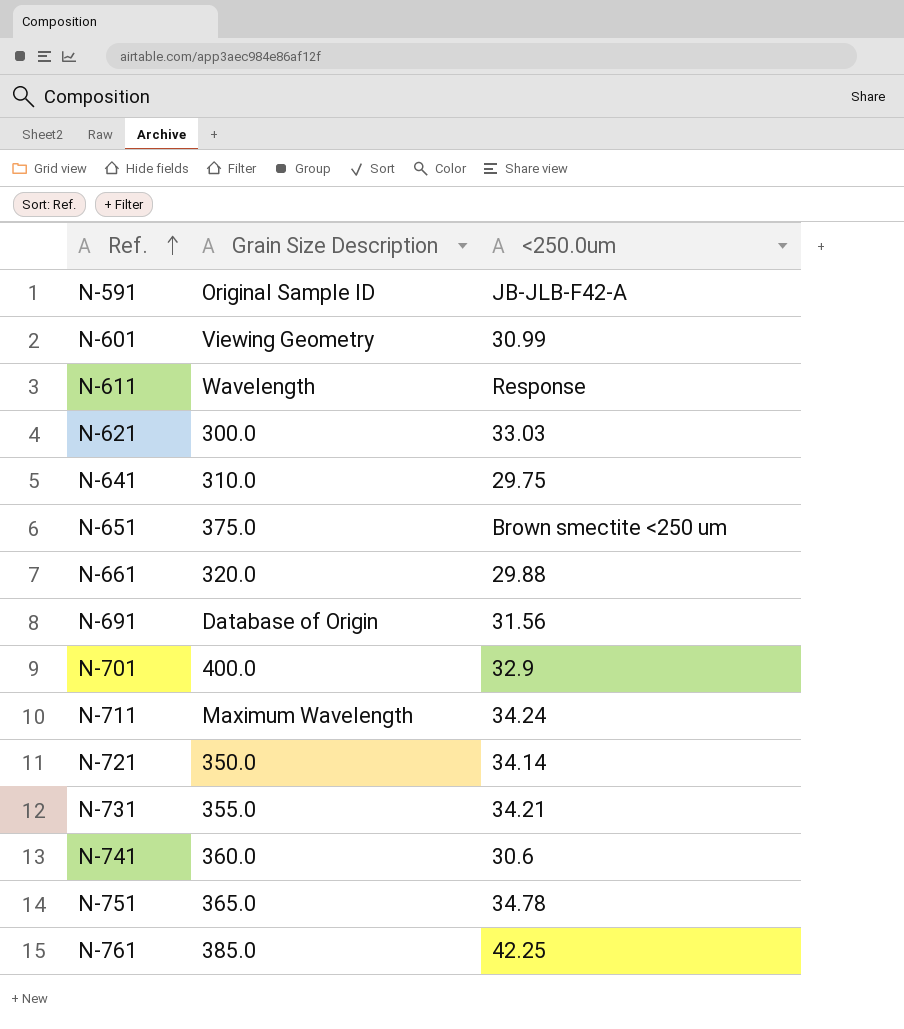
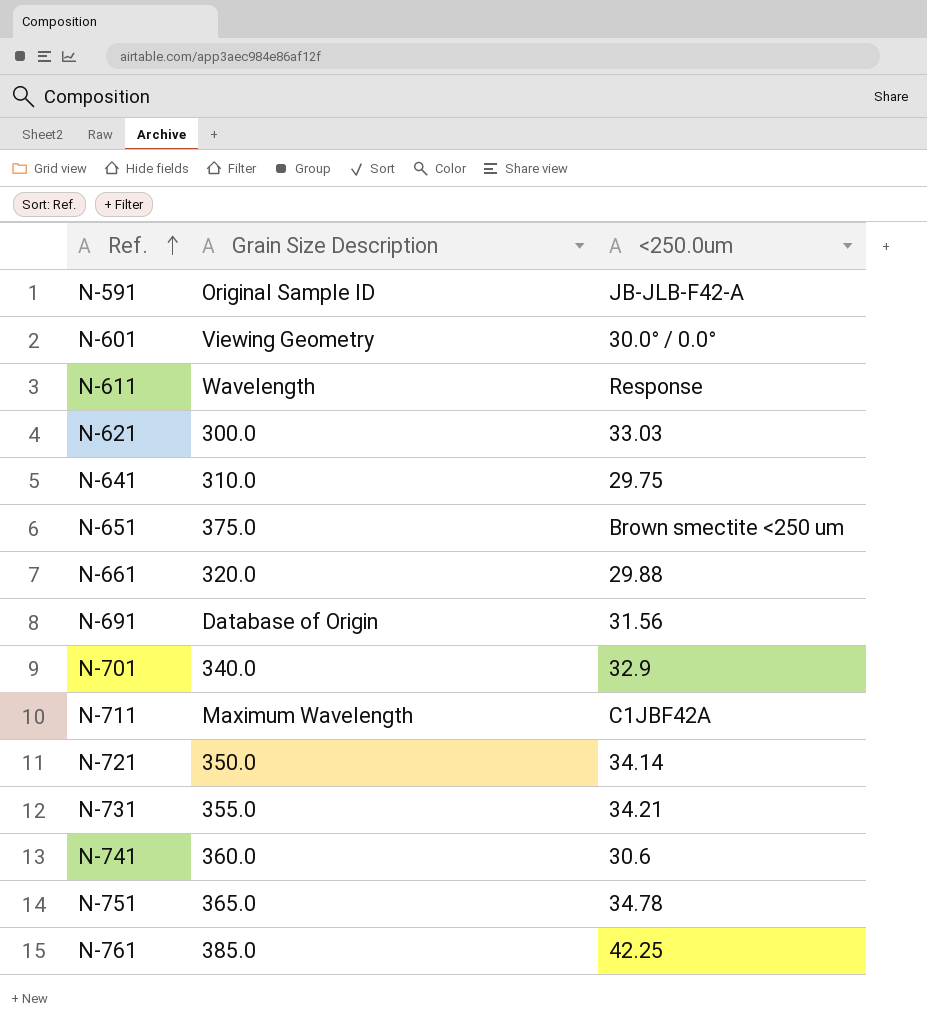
N-601 | <250.0um: 30.99 -> 30.0° / 0.0°
N-701 | Grain Size Description: 400.0 -> 340.0
N-711 | <250.0um: 34.24 -> C1JBF42A

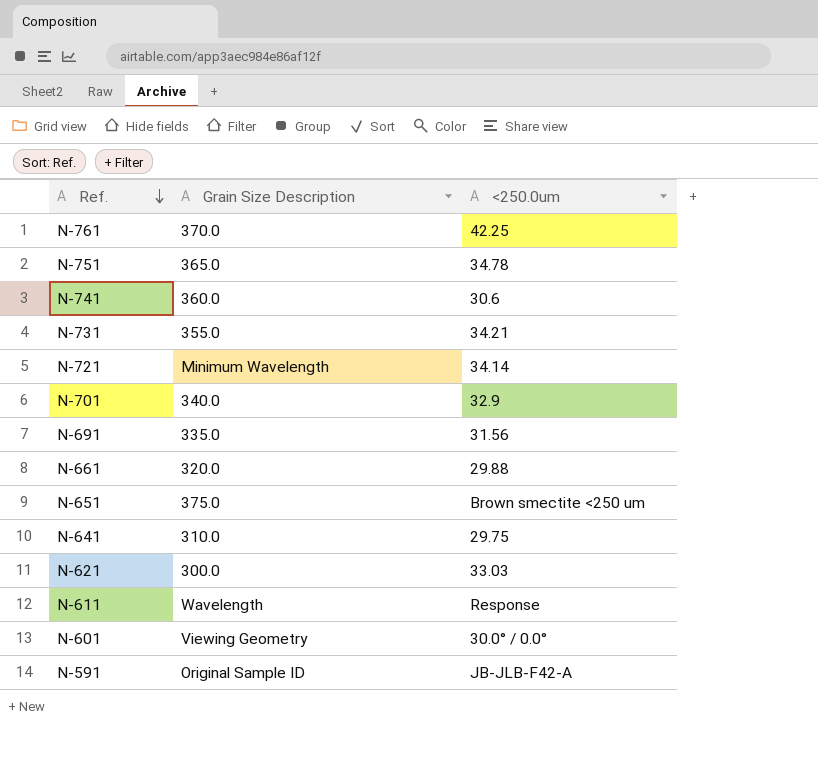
row order: Ref. ascending -> Ref. descending
row N-711: Maximum Wavelength | C1JBF42A -> none
N-761 | Grain Size Description: 385.0 -> 370.0
N-721 | Grain Size Description: 350.0 -> Minimum Wavelength
N-691 | Grain Size Description: Database of Origin -> 335.0

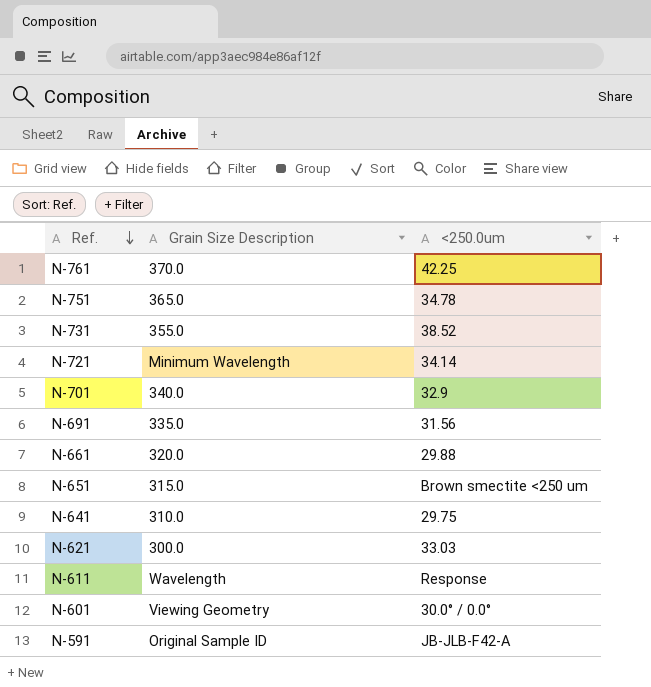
row N-741: 360.0 | 30.6 -> none
N-731 | <250.0um: 34.21 -> 38.52
N-651 | Grain Size Description: 375.0 -> 315.0

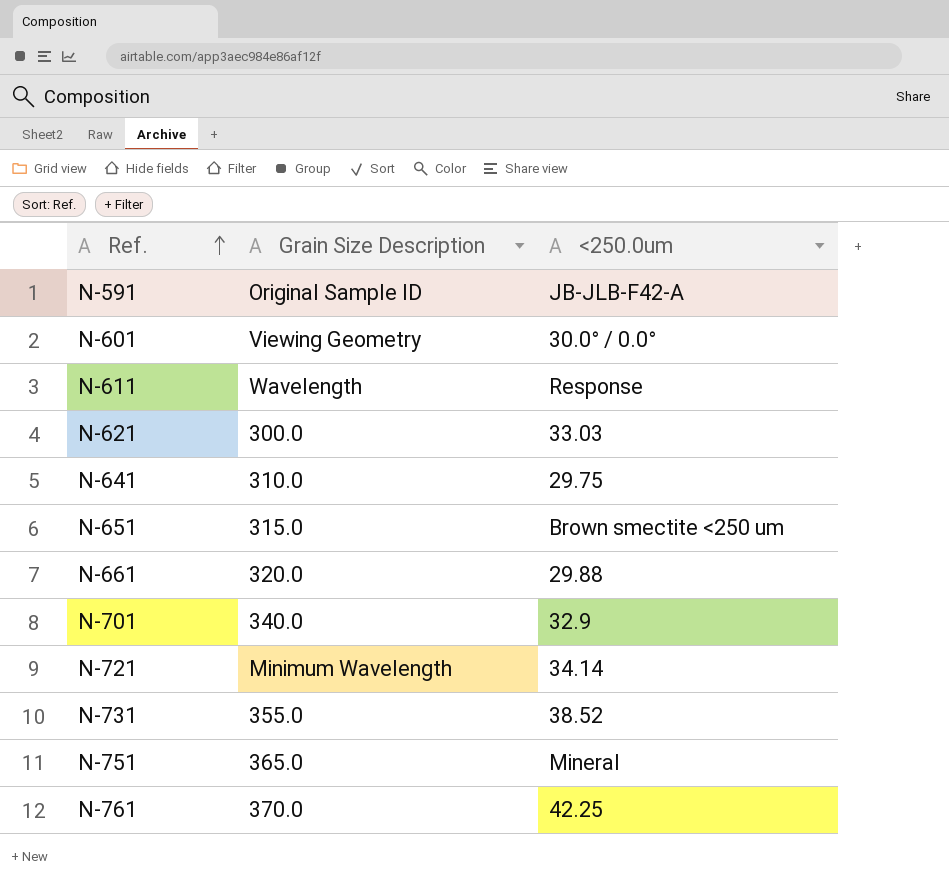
row order: Ref. descending -> Ref. ascending
row N-691: 335.0 | 31.56 -> none
N-751 | <250.0um: 34.78 -> Mineral

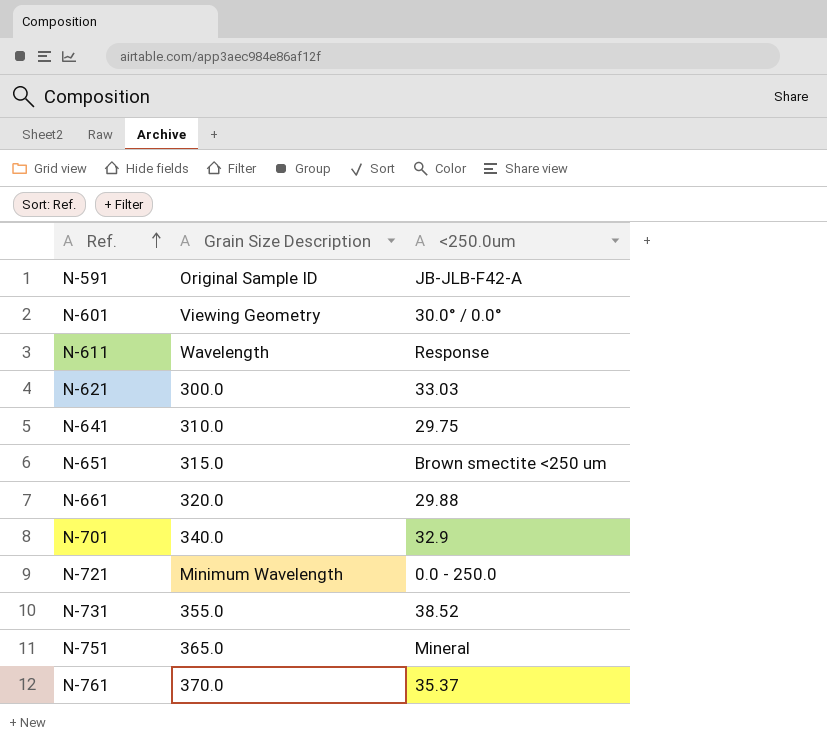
N-721 | <250.0um: 34.14 -> 0.0 - 250.0
N-761 | <250.0um: 42.25 -> 35.37

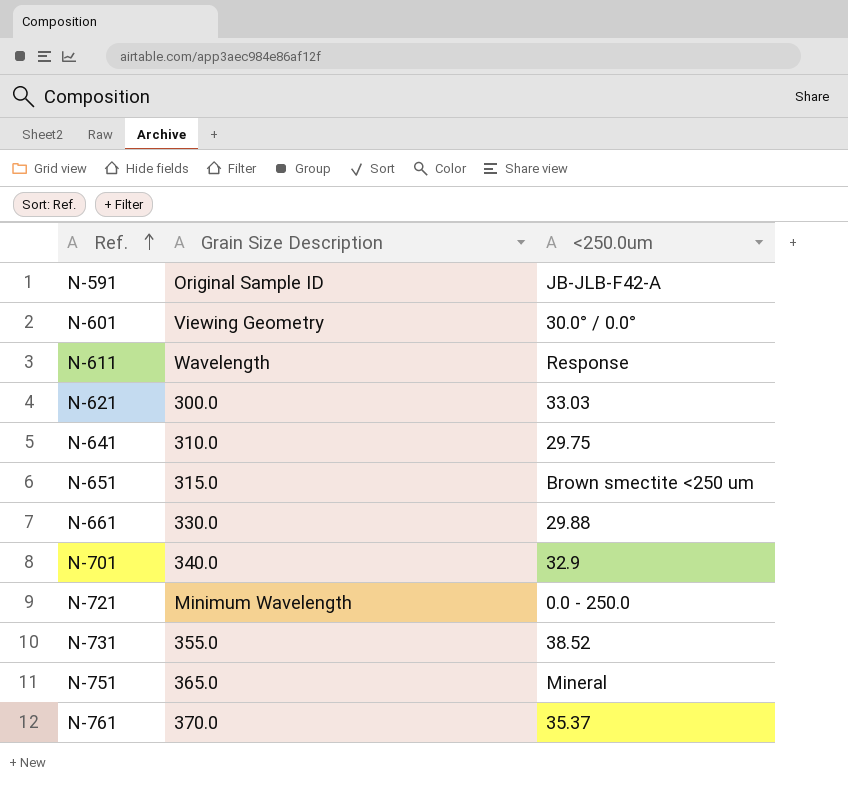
N-661 | Grain Size Description: 320.0 -> 330.0

